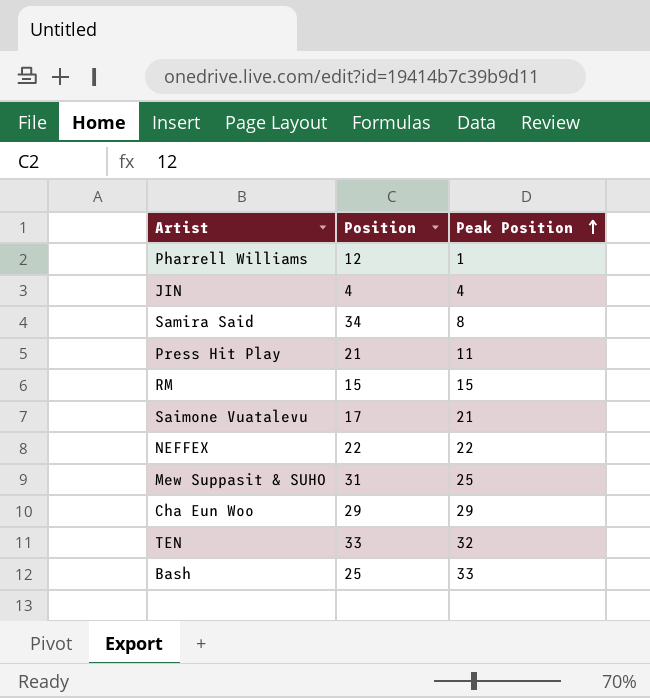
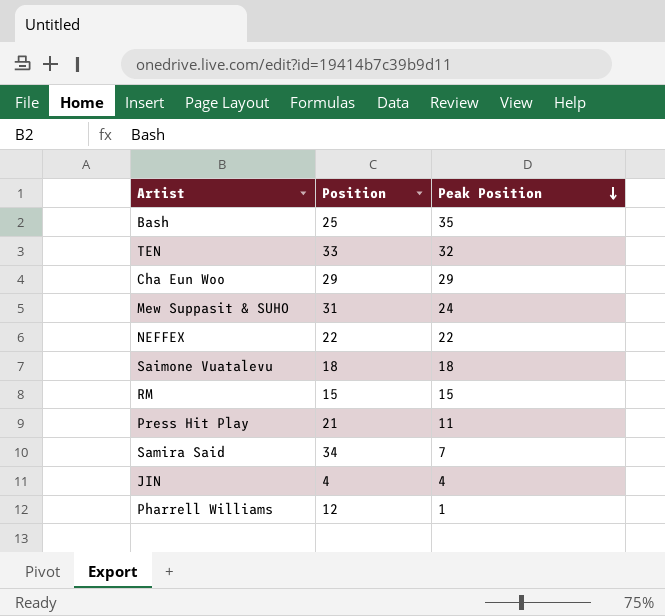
row order: Peak Position ascending -> Peak Position descending
Bash | Peak Position: 33 -> 35
Mew Suppasit & SUHO | Peak Position: 25 -> 24
Saimone Vuatalevu | Position: 17 -> 18
Saimone Vuatalevu | Peak Position: 21 -> 18
Samira Said | Peak Position: 8 -> 7

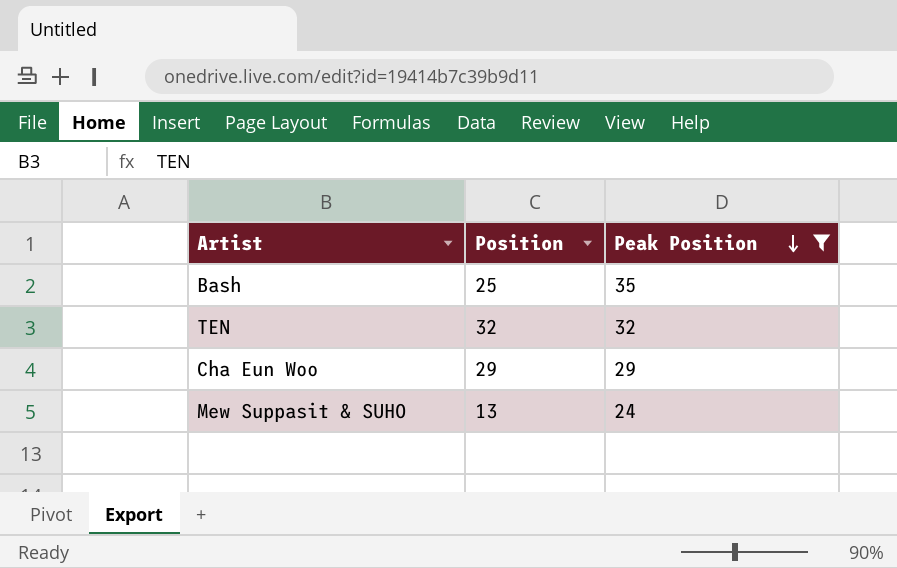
filter: none -> Peak Position >= 24
TEN | Position: 33 -> 32
Mew Suppasit & SUHO | Position: 31 -> 13

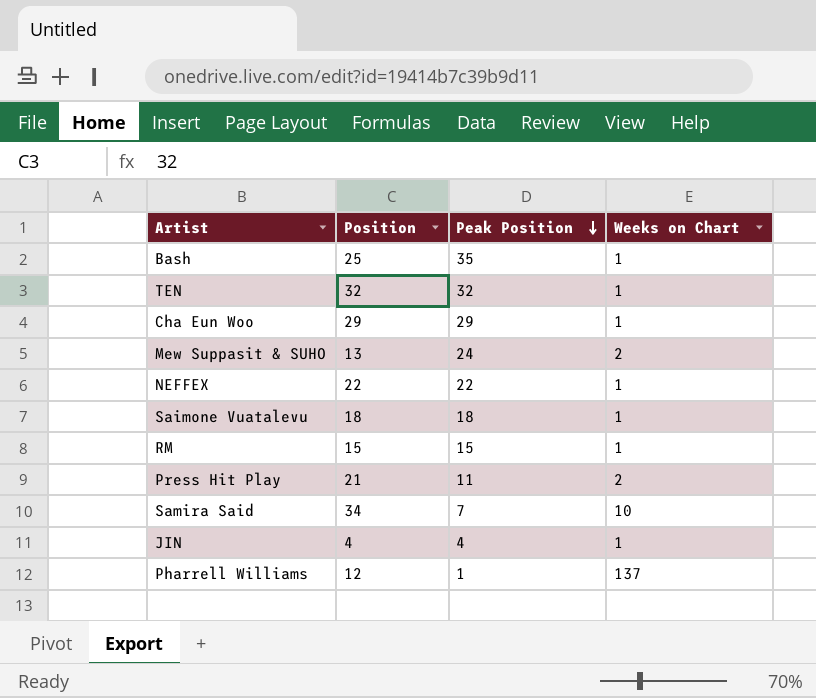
filter: Peak Position >= 24 -> none
column Weeks on Chart | position: none -> 4

